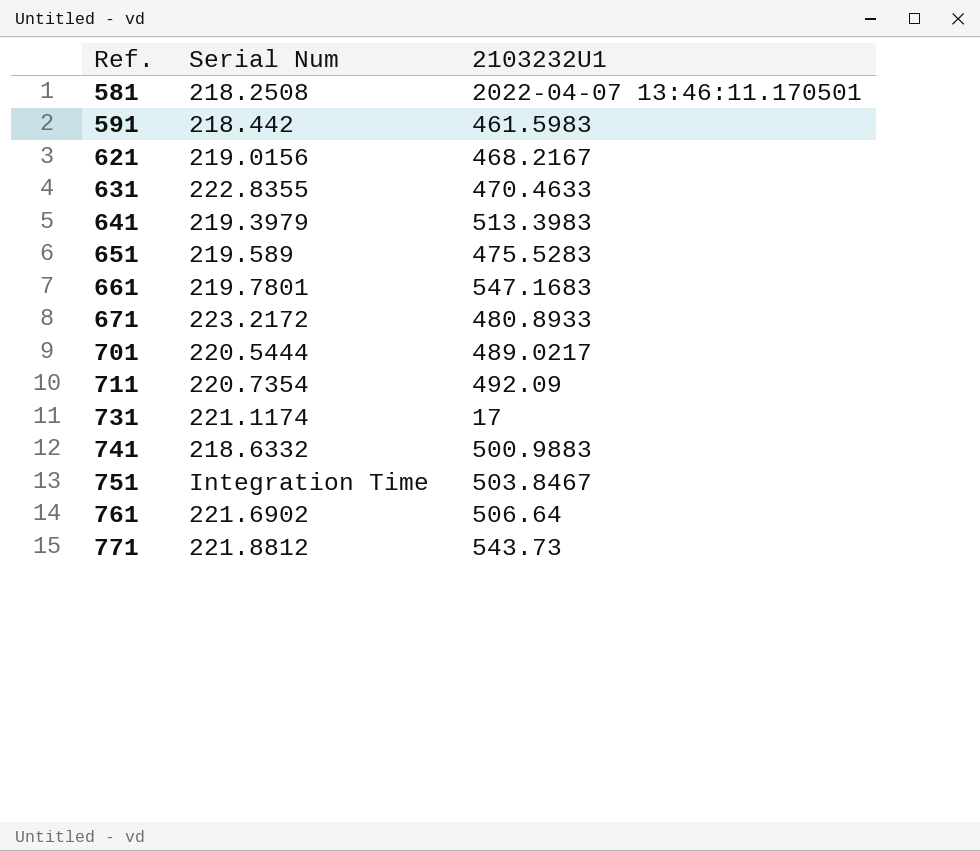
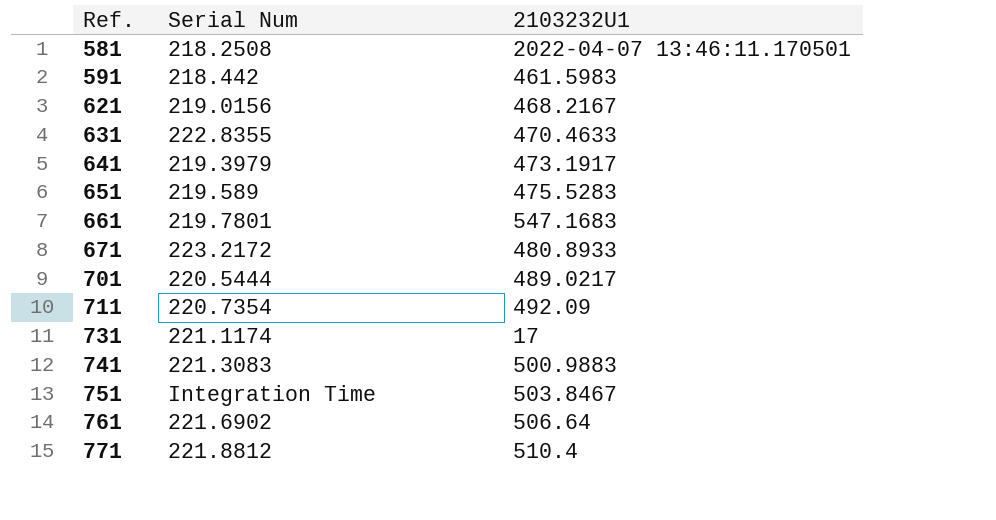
641 | 2103232U1: 513.3983 -> 473.1917
741 | Serial Num: 218.6332 -> 221.3083
771 | 2103232U1: 543.73 -> 510.4

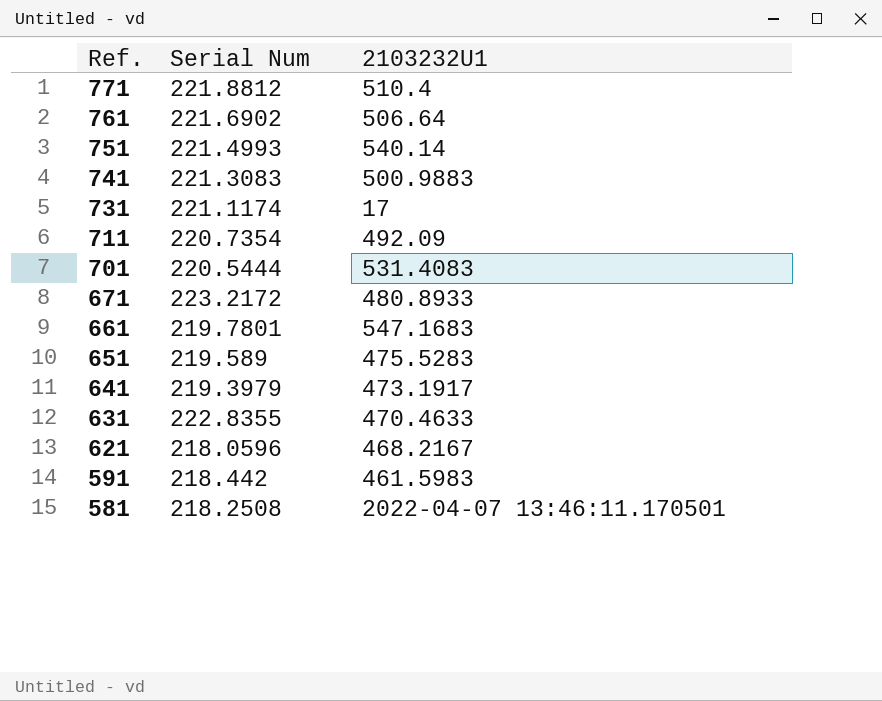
row order: Ref. ascending -> Ref. descending
751 | Serial Num: Integration Time -> 221.4993
751 | 2103232U1: 503.8467 -> 540.14
701 | 2103232U1: 489.0217 -> 531.4083
621 | Serial Num: 219.0156 -> 218.0596

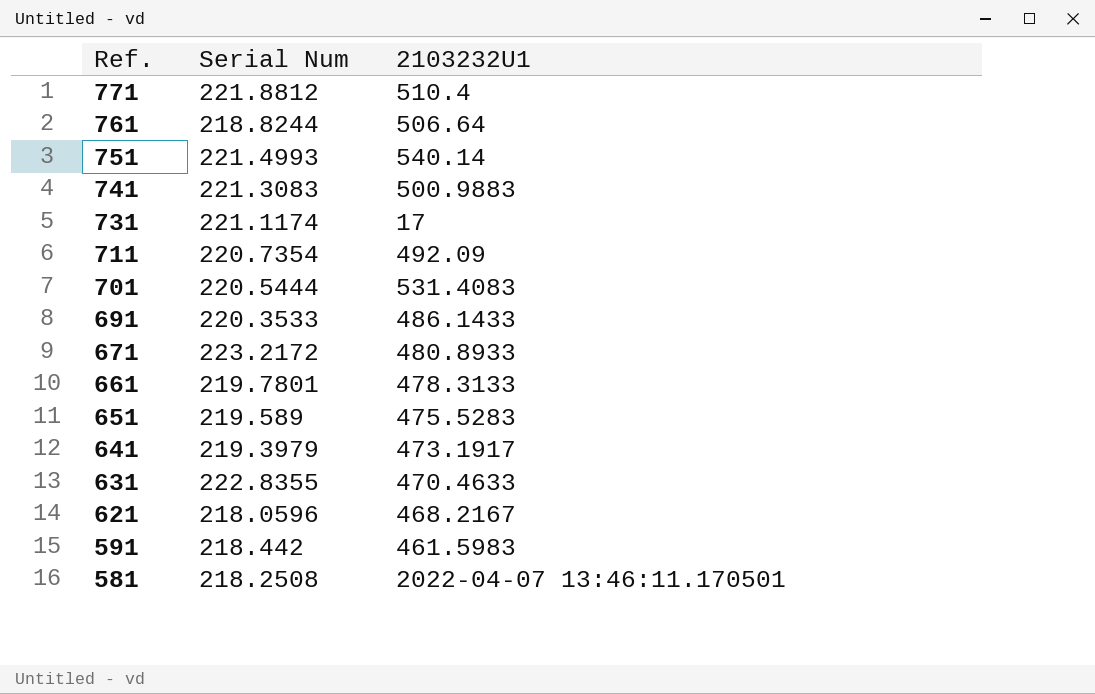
761 | Serial Num: 221.6902 -> 218.8244
row 691: none -> 220.3533 | 486.1433
661 | 2103232U1: 547.1683 -> 478.3133

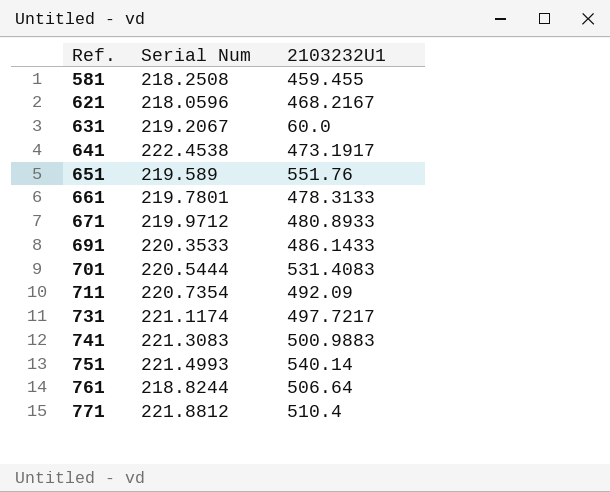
row order: Ref. descending -> Ref. ascending
row 591: 218.442 | 461.5983 -> none
581 | 2103232U1: 2022-04-07 13:46:11.170501 -> 459.455
631 | Serial Num: 222.8355 -> 219.2067
631 | 2103232U1: 470.4633 -> 60.0
641 | Serial Num: 219.3979 -> 222.4538
651 | 2103232U1: 475.5283 -> 551.76
671 | Serial Num: 223.2172 -> 219.9712
731 | 2103232U1: 17 -> 497.7217

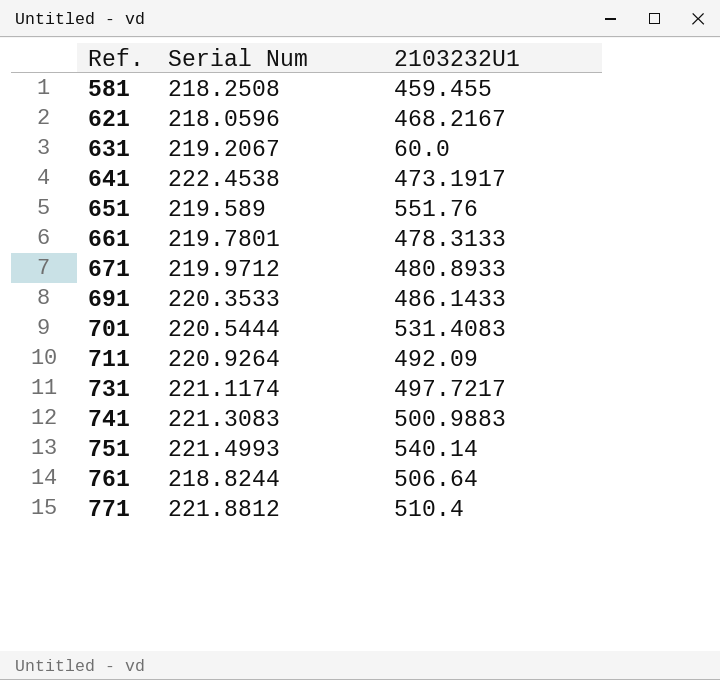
711 | Serial Num: 220.7354 -> 220.9264

